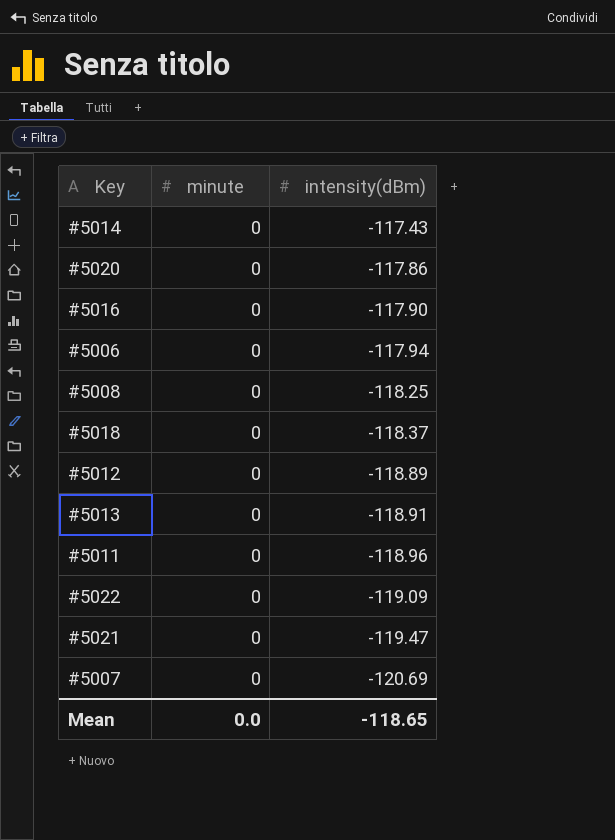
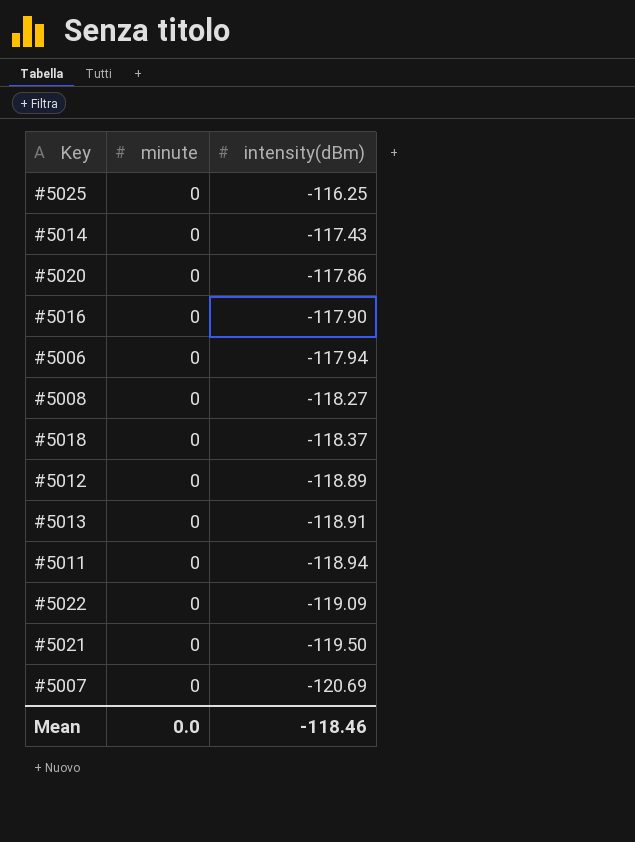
row #5025: none -> 0 | -116.25
#5008 | intensity(dBm): -118.25 -> -118.27
#5011 | intensity(dBm): -118.96 -> -118.94
#5021 | intensity(dBm): -119.47 -> -119.50
Mean | intensity(dBm): -118.65 -> -118.46

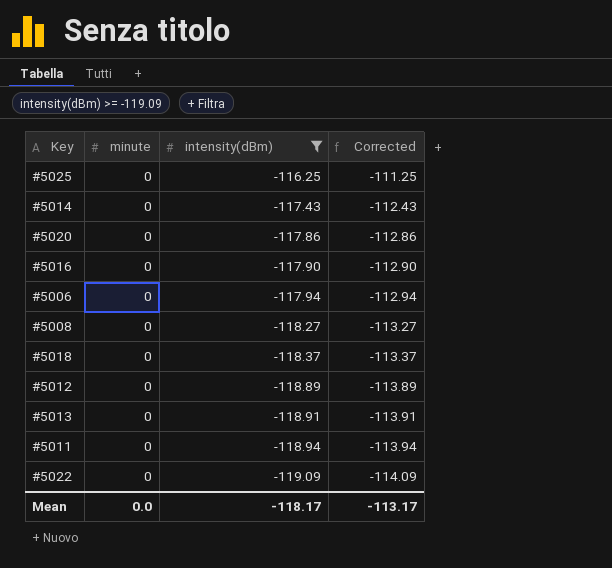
filter: none -> intensity(dBm) >= -119.09
column Corrected | formula: none -> [intensity(dBm)] + 5
Mean | intensity(dBm): -118.46 -> -118.17

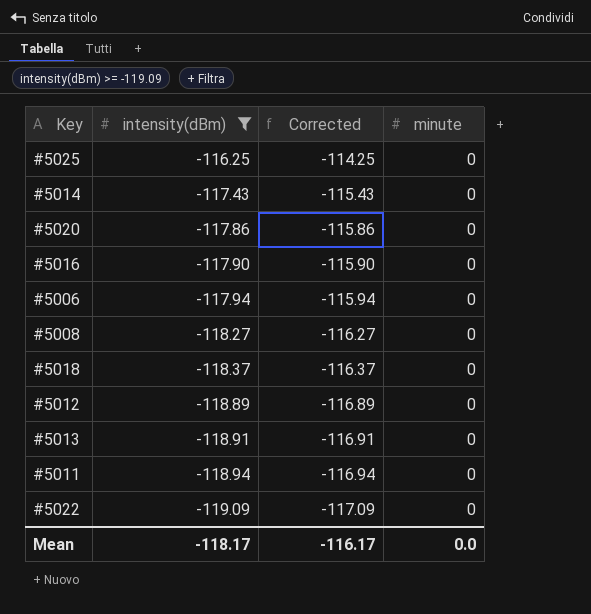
column Corrected | formula: [intensity(dBm)] + 5 -> [intensity(dBm)] + 2
column minute | position: 2 -> 4
Mean | Corrected: -113.17 -> -116.17

